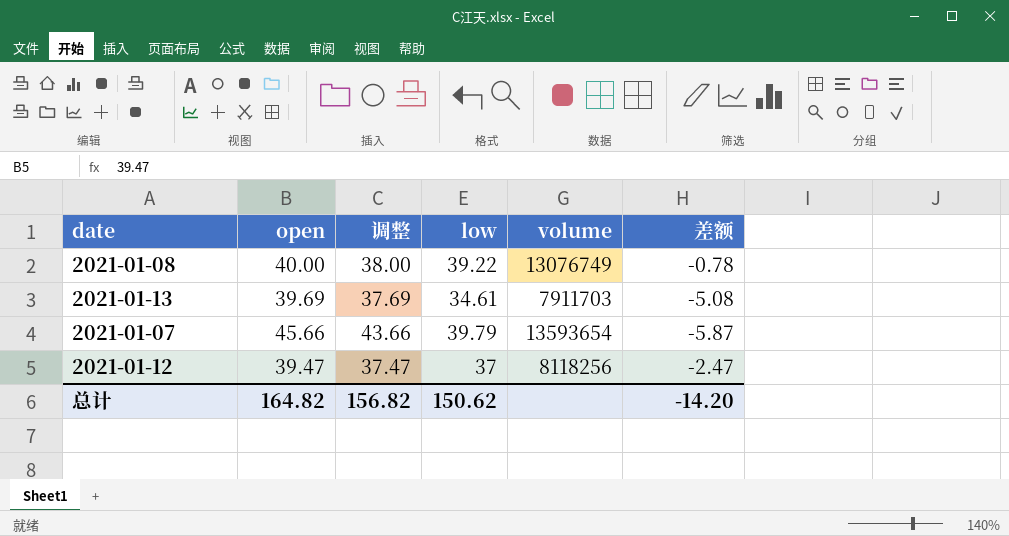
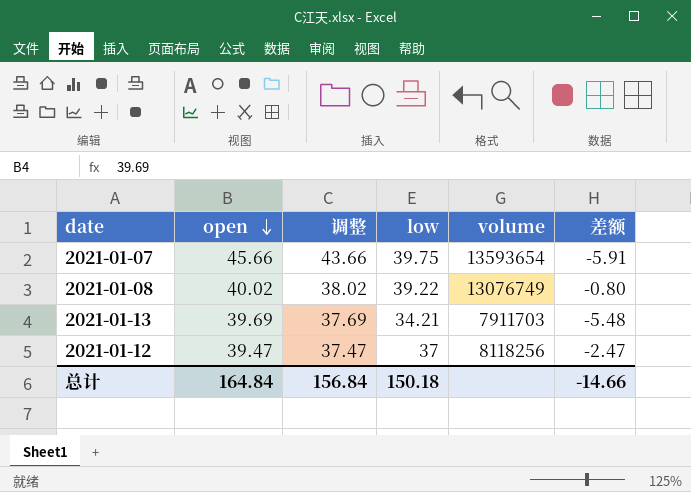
row order: none -> open descending
2021-01-07 | low: 39.79 -> 39.75
2021-01-07 | 差额: -5.87 -> -5.91
2021-01-08 | open: 40.00 -> 40.02
2021-01-08 | 调整: 38.00 -> 38.02
2021-01-08 | 差额: -0.78 -> -0.80
2021-01-13 | low: 34.61 -> 34.21
2021-01-13 | 差额: -5.08 -> -5.48
总计 | open: 164.82 -> 164.84
总计 | 调整: 156.82 -> 156.84
总计 | low: 150.62 -> 150.18
总计 | 差额: -14.20 -> -14.66

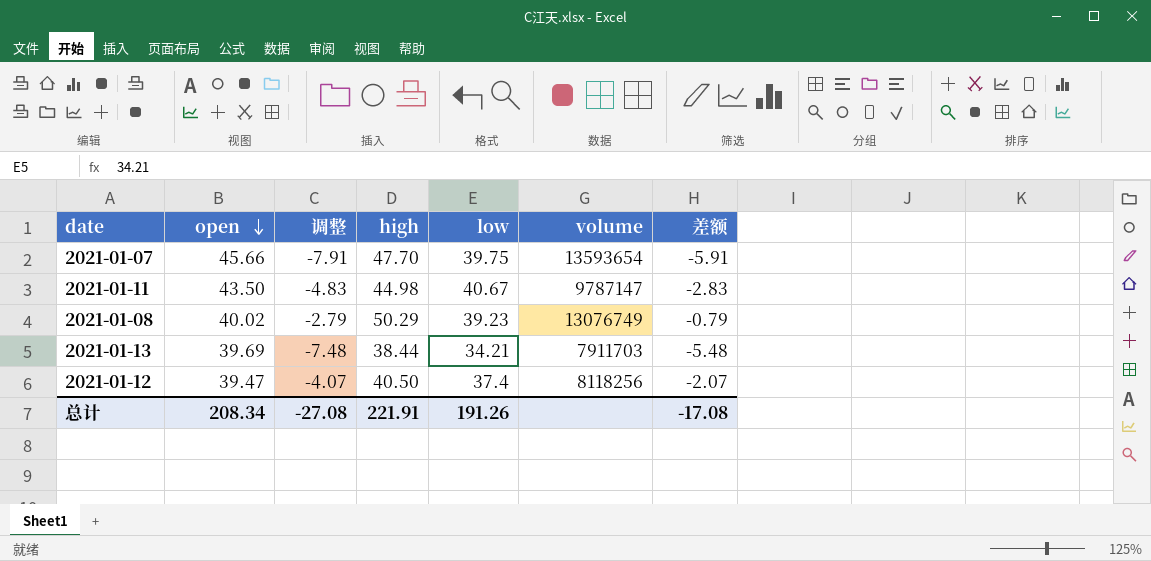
column 调整 | formula: [open] - 2 -> [差额] - 2
column high | position: none -> 4
row 2021-01-11: none -> 43.50 | -4.83 | 44.98 | 40.67 | 9787147 | -2.83
2021-01-08 | low: 39.22 -> 39.23
2021-01-08 | 差额: -0.80 -> -0.79
2021-01-12 | low: 37 -> 37.4
2021-01-12 | 差额: -2.47 -> -2.07
总计 | open: 164.84 -> 208.34
总计 | 调整: 156.84 -> -27.08
总计 | low: 150.18 -> 191.26
总计 | 差额: -14.66 -> -17.08

